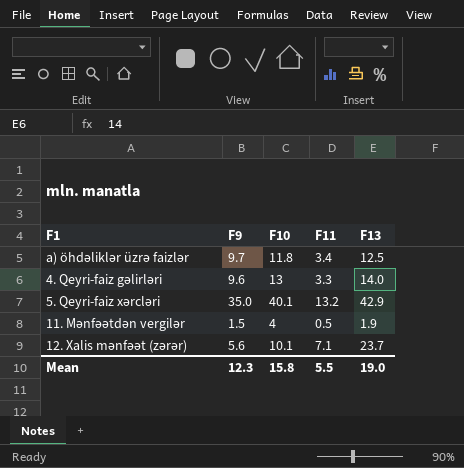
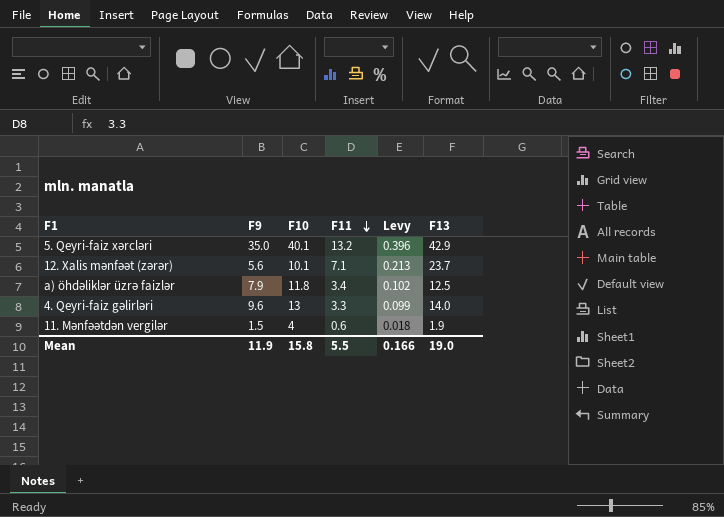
row order: none -> F11 descending
column Levy | formula: none -> [F11] * 0.03
a) öhdəliklər üzrə faizlər | F9: 9.7 -> 7.9
11. Mənfəətdən vergilər | F11: 0.5 -> 0.6
Mean | F9: 12.3 -> 11.9

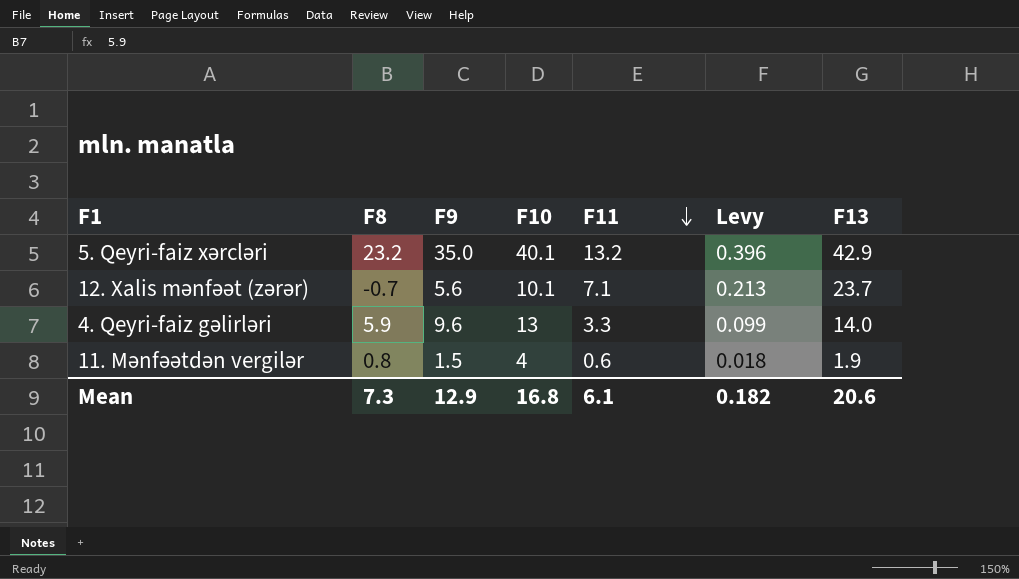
column F8 | position: none -> 2
row a) öhdəliklər üzrə faizlər: 7.9 | 11.8 | 3.4 | 0.102 | 12.5 -> none
Mean | F9: 11.9 -> 12.9
Mean | F10: 15.8 -> 16.8
Mean | F11: 5.5 -> 6.1
Mean | Levy: 0.166 -> 0.182
Mean | F13: 19.0 -> 20.6

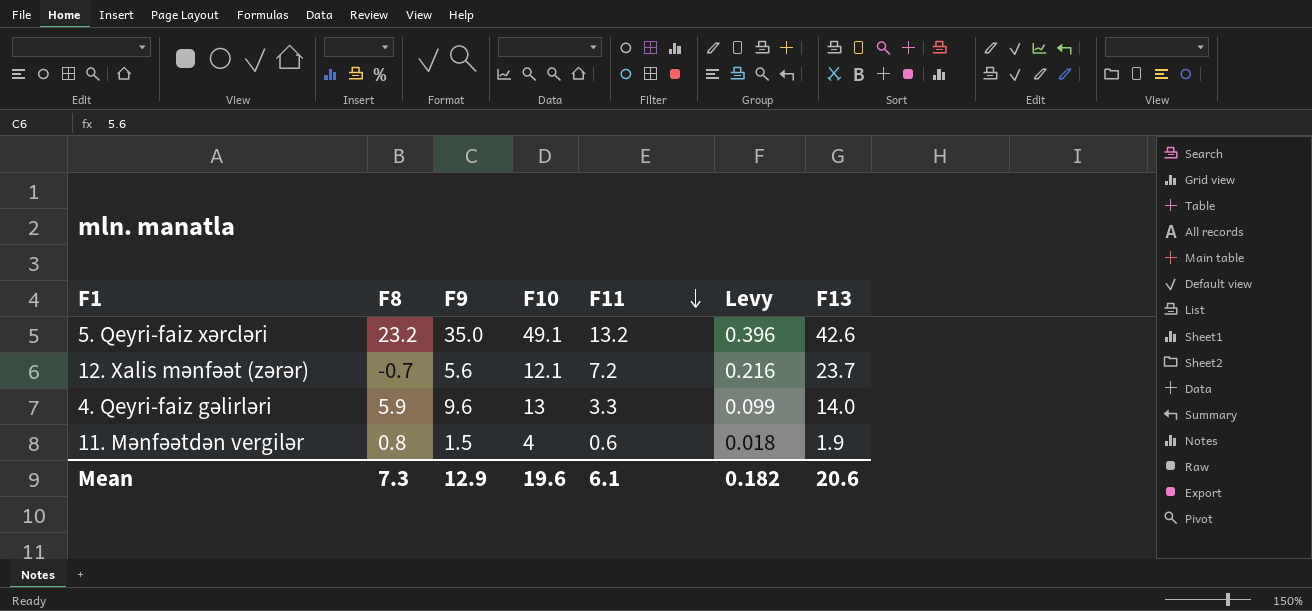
5. Qeyri-faiz xərcləri | F10: 40.1 -> 49.1
5. Qeyri-faiz xərcləri | F13: 42.9 -> 42.6
12. Xalis mənfəət (zərər) | F10: 10.1 -> 12.1
12. Xalis mənfəət (zərər) | F11: 7.1 -> 7.2
12. Xalis mənfəət (zərər) | Levy: 0.213 -> 0.216
Mean | F10: 16.8 -> 19.6

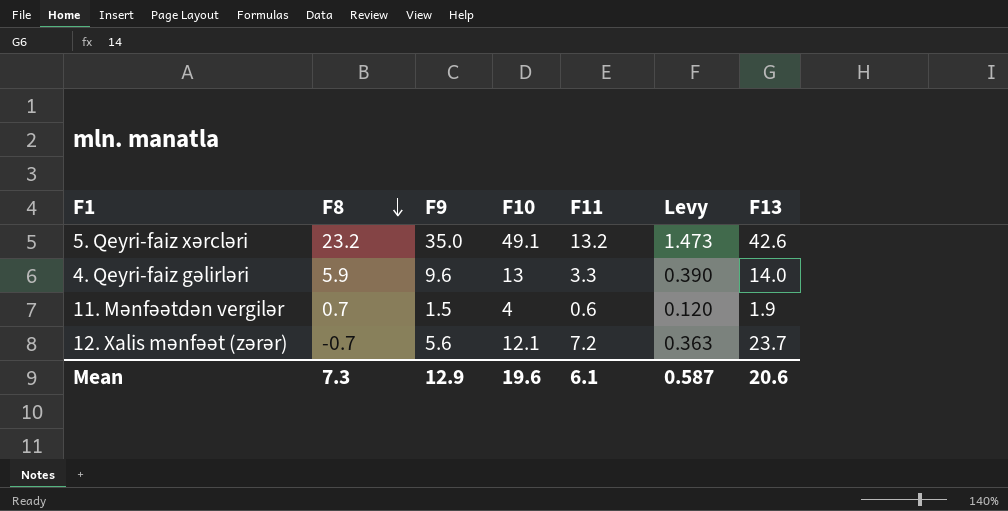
row order: F11 descending -> F8 descending
column Levy | formula: [F11] * 0.03 -> [F10] * 0.03
11. Mənfəətdən vergilər | F8: 0.8 -> 0.7
Mean | Levy: 0.182 -> 0.587

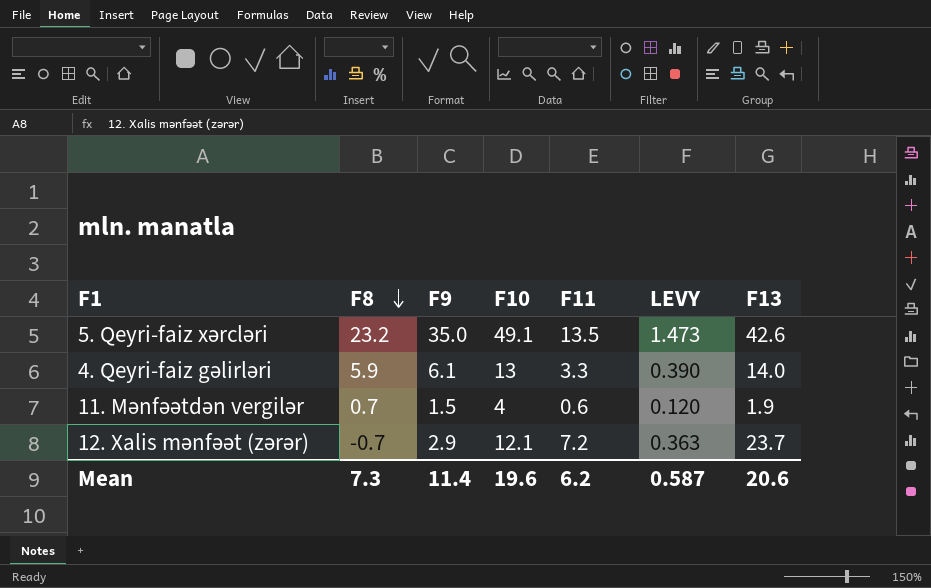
column name: Levy -> LEVY
5. Qeyri-faiz xərcləri | F11: 13.2 -> 13.5
4. Qeyri-faiz gəlirləri | F9: 9.6 -> 6.1
12. Xalis mənfəət (zərər) | F9: 5.6 -> 2.9
Mean | F9: 12.9 -> 11.4
Mean | F11: 6.1 -> 6.2

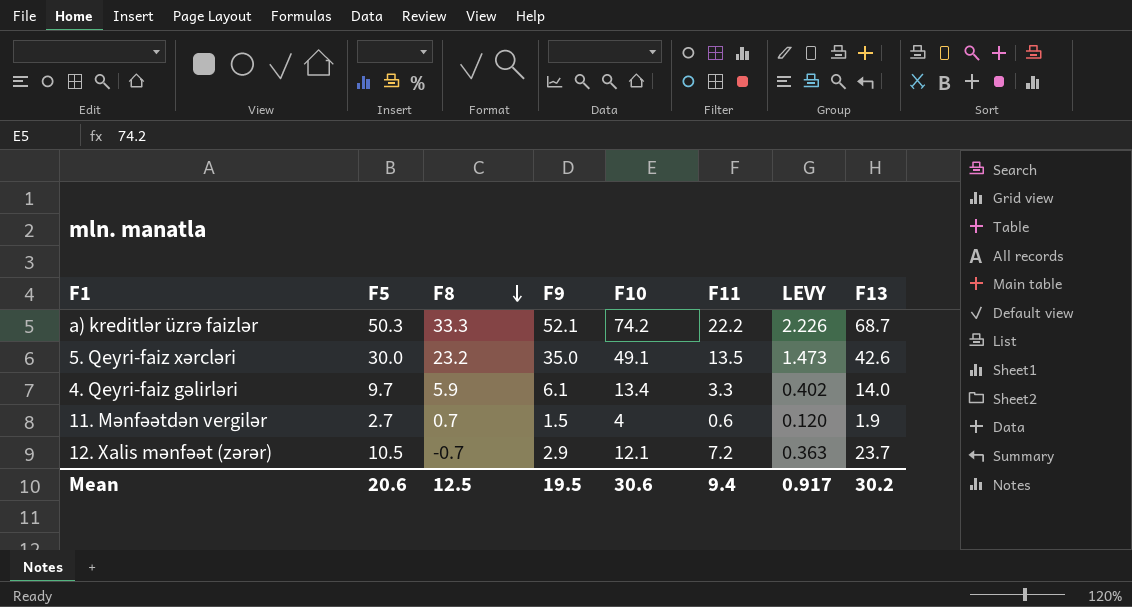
column F5 | position: none -> 2
row a) kreditlər üzrə faizlər: none -> 50.3 | 33.3 | 52.1 | 74.2 | 22.2 | 2.226 | 68.7
4. Qeyri-faiz gəlirləri | F10: 13 -> 13.4
4. Qeyri-faiz gəlirləri | LEVY: 0.390 -> 0.402
Mean | F8: 7.3 -> 12.5
Mean | F9: 11.4 -> 19.5
Mean | F10: 19.6 -> 30.6
Mean | F11: 6.2 -> 9.4
Mean | LEVY: 0.587 -> 0.917
Mean | F13: 20.6 -> 30.2

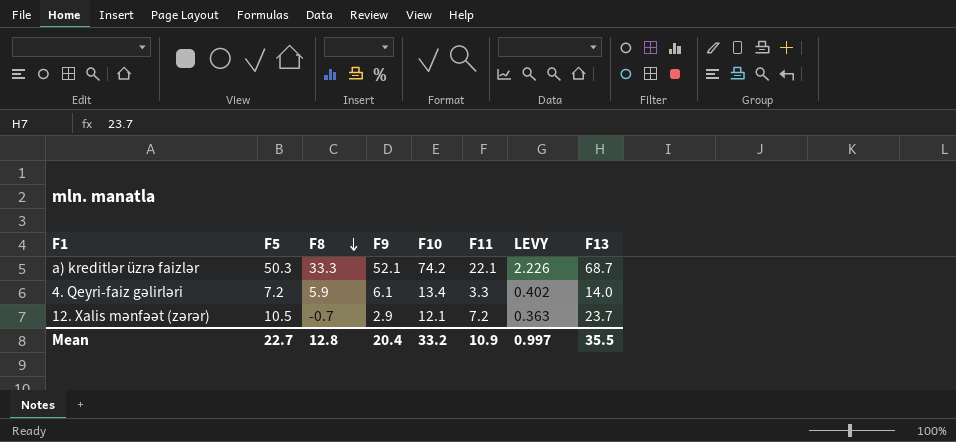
row 5. Qeyri-faiz xərcləri: 30.0 | 23.2 | 35.0 | 49.1 | 13.5 | 1.473 | 42.6 -> none
row 11. Mənfəətdən vergilər: 2.7 | 0.7 | 1.5 | 4 | 0.6 | 0.120 | 1.9 -> none
a) kreditlər üzrə faizlər | F11: 22.2 -> 22.1
4. Qeyri-faiz gəlirləri | F5: 9.7 -> 7.2
Mean | F5: 20.6 -> 22.7
Mean | F8: 12.5 -> 12.8
Mean | F9: 19.5 -> 20.4
Mean | F10: 30.6 -> 33.2
Mean | F11: 9.4 -> 10.9
Mean | LEVY: 0.917 -> 0.997
Mean | F13: 30.2 -> 35.5

